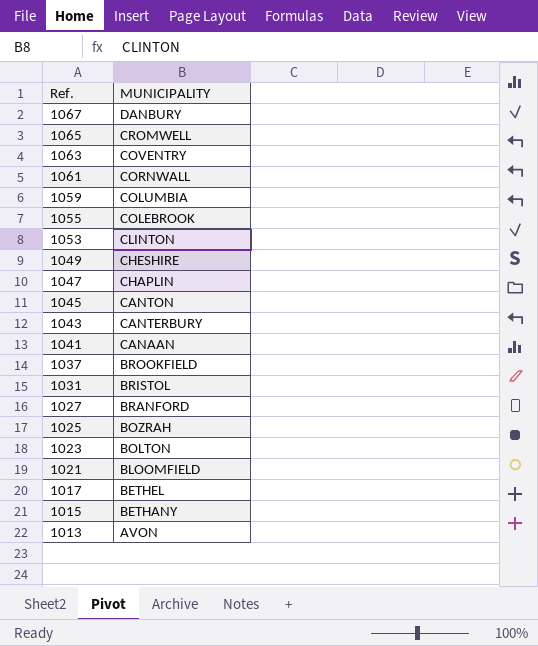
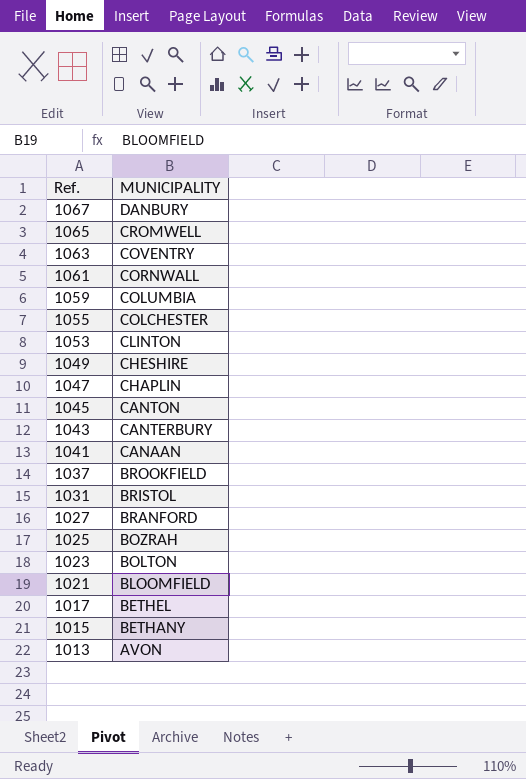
1055 | MUNICIPALITY: COLEBROOK -> COLCHESTER

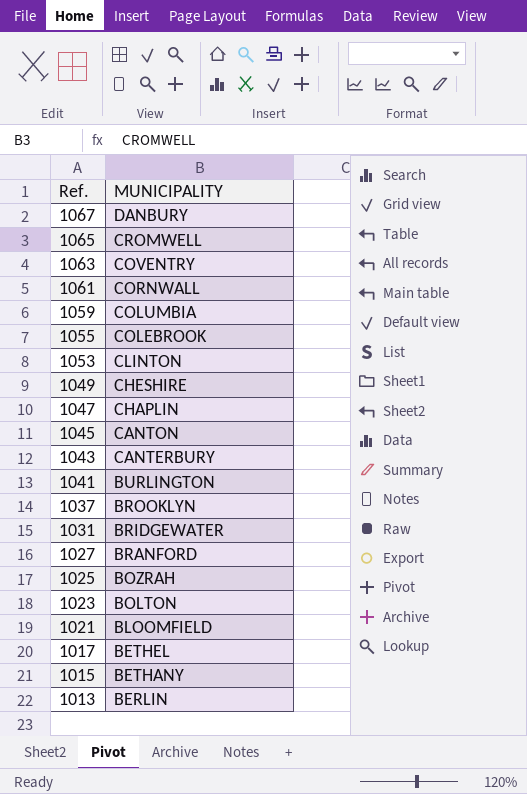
1055 | MUNICIPALITY: COLCHESTER -> COLEBROOK
1041 | MUNICIPALITY: CANAAN -> BURLINGTON
1037 | MUNICIPALITY: BROOKFIELD -> BROOKLYN
1031 | MUNICIPALITY: BRISTOL -> BRIDGEWATER
1013 | MUNICIPALITY: AVON -> BERLIN

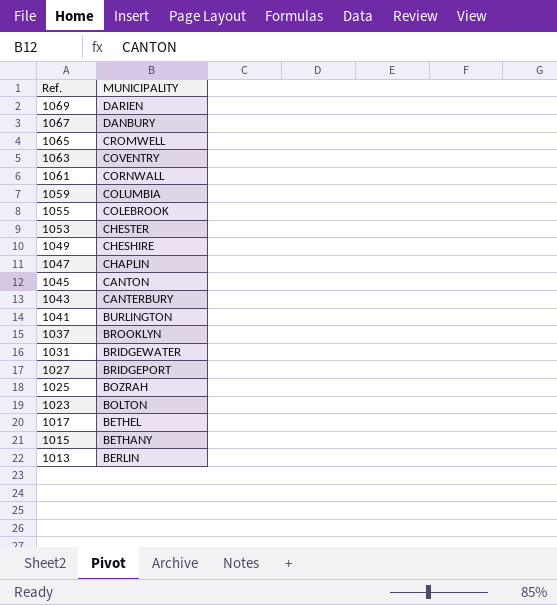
row 1021: BLOOMFIELD -> none
row 1069: none -> DARIEN
1053 | MUNICIPALITY: CLINTON -> CHESTER
1027 | MUNICIPALITY: BRANFORD -> BRIDGEPORT

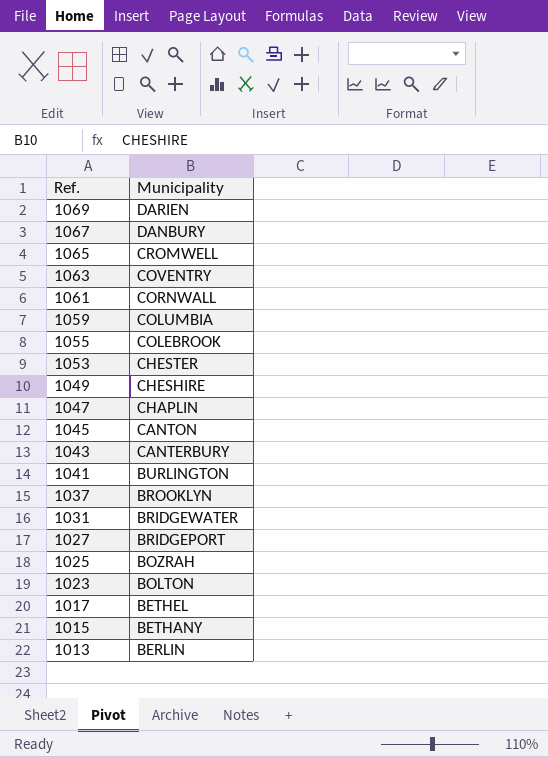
column name: MUNICIPALITY -> Municipality

